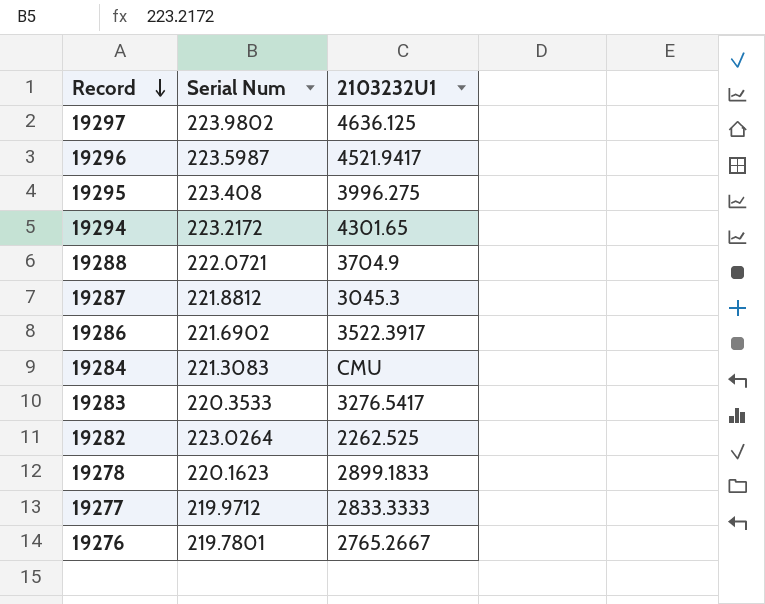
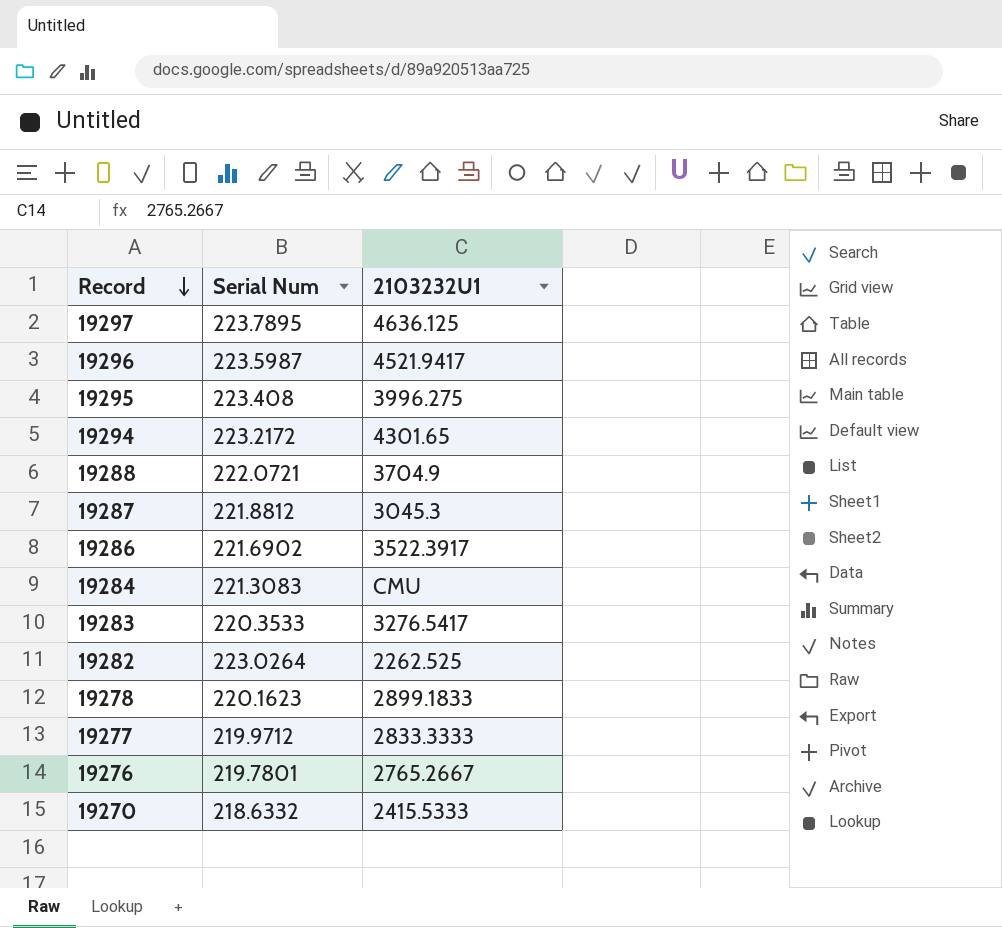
19297 | Serial Num: 223.9802 -> 223.7895
row 19270: none -> 218.6332 | 2415.5333

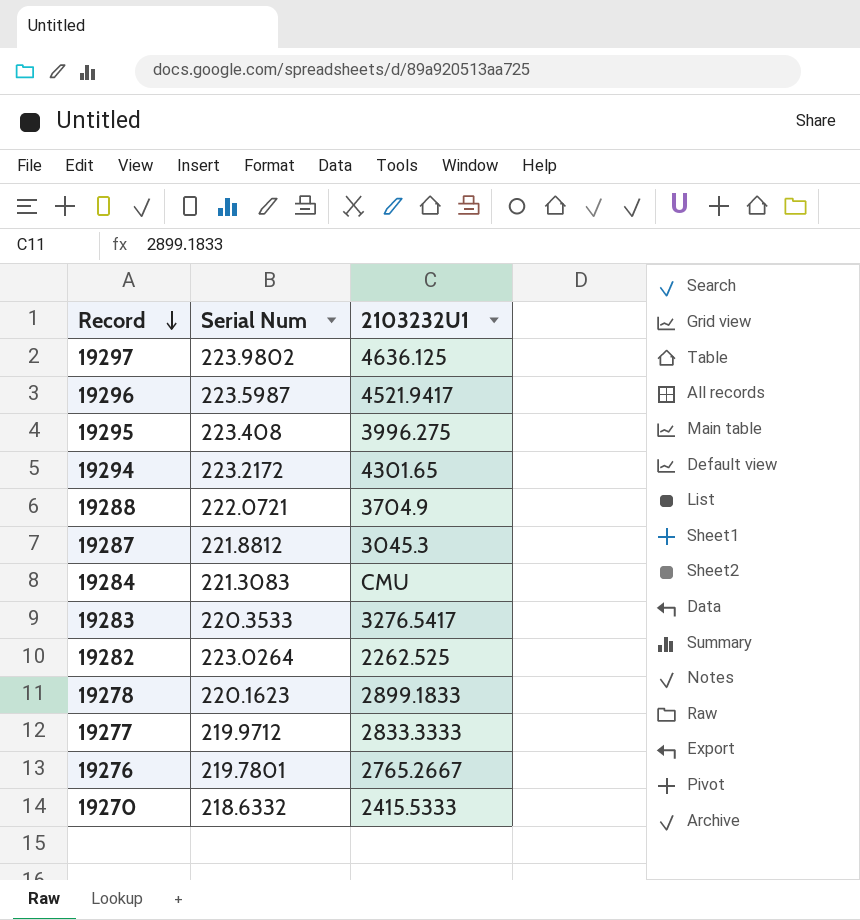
row 19286: 221.6902 | 3522.3917 -> none
19297 | Serial Num: 223.7895 -> 223.9802

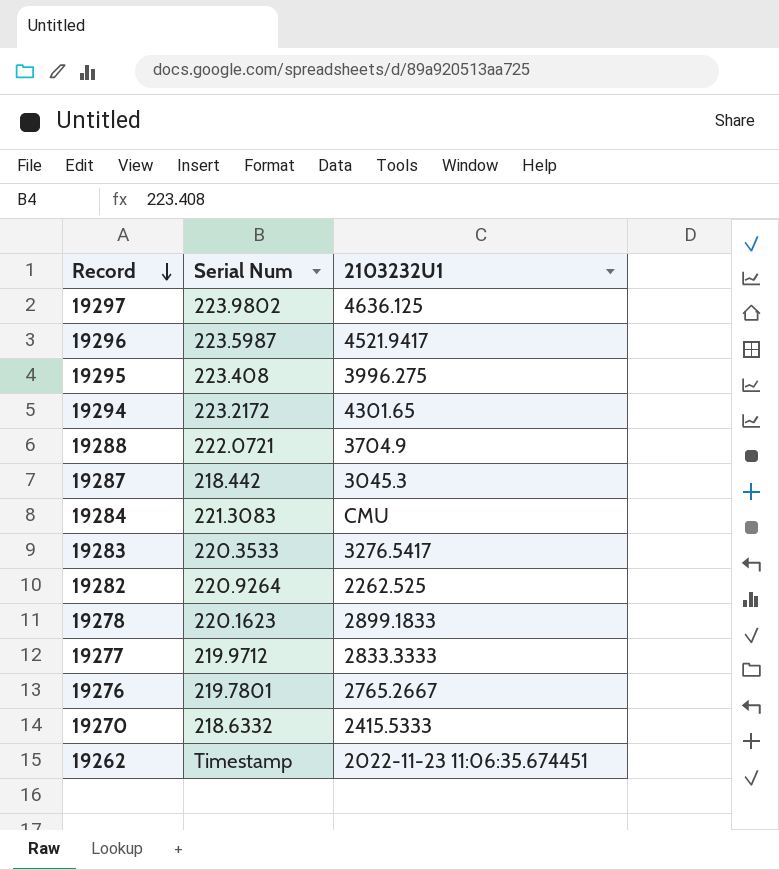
19287 | Serial Num: 221.8812 -> 218.442
19282 | Serial Num: 223.0264 -> 220.9264
row 19262: none -> Timestamp | 2022-11-23 11:06:35.674451

